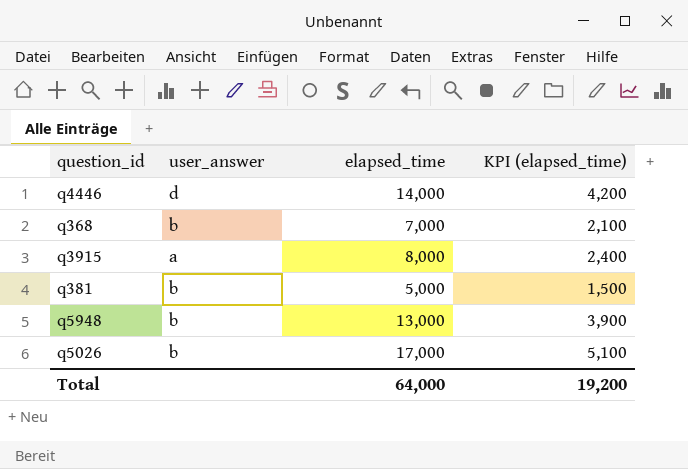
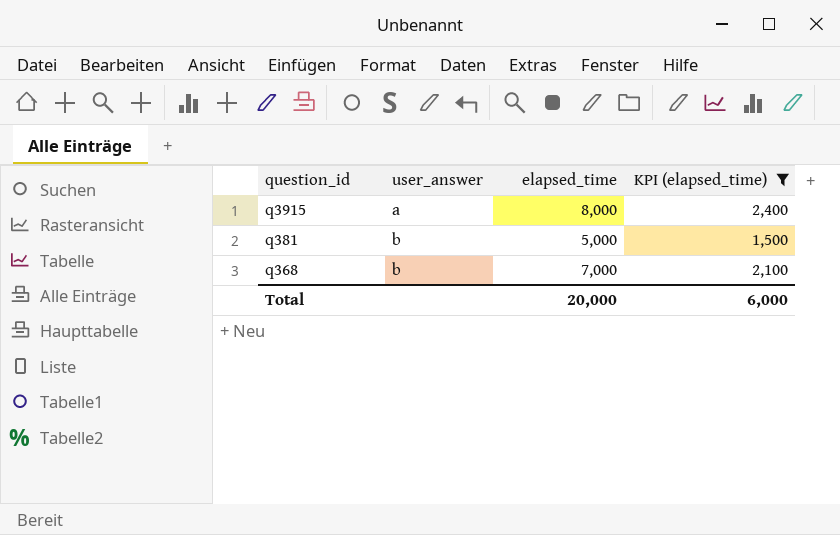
filter: none -> KPI (elapsed_time) <= 2,400
row order: none -> question_id descending
Total | elapsed_time: 64,000 -> 20,000
Total | KPI (elapsed_time): 19,200 -> 6,000

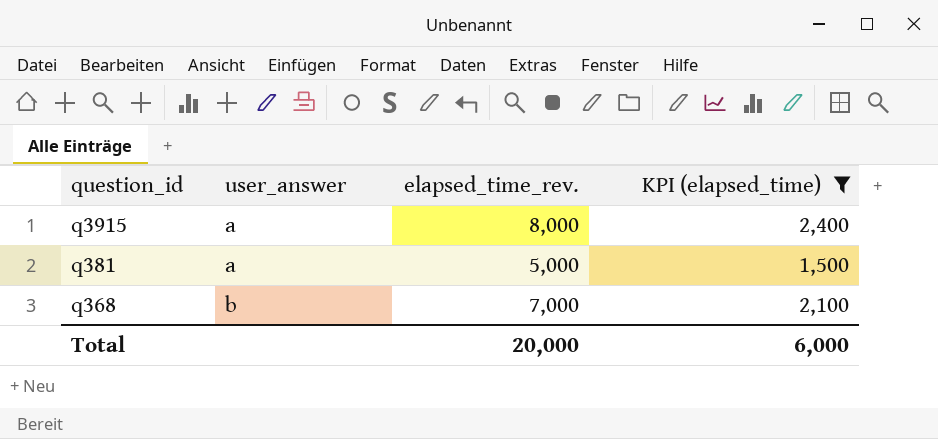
column name: elapsed_time -> elapsed_time_rev.
q381 | user_answer: b -> a

